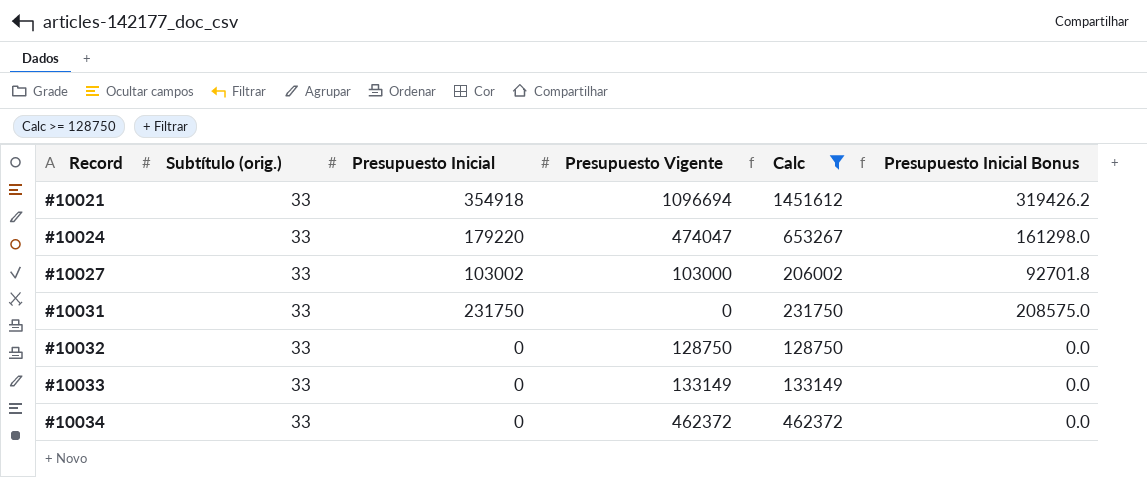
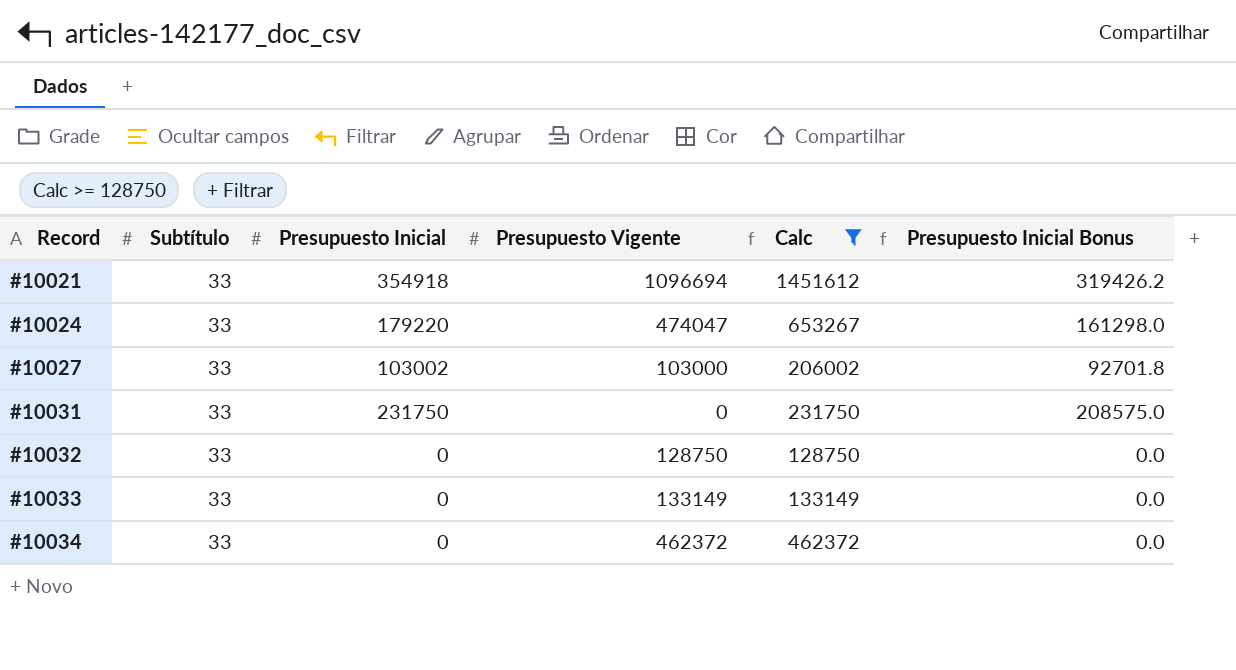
column name: Subtítulo (orig.) -> Subtítulo

